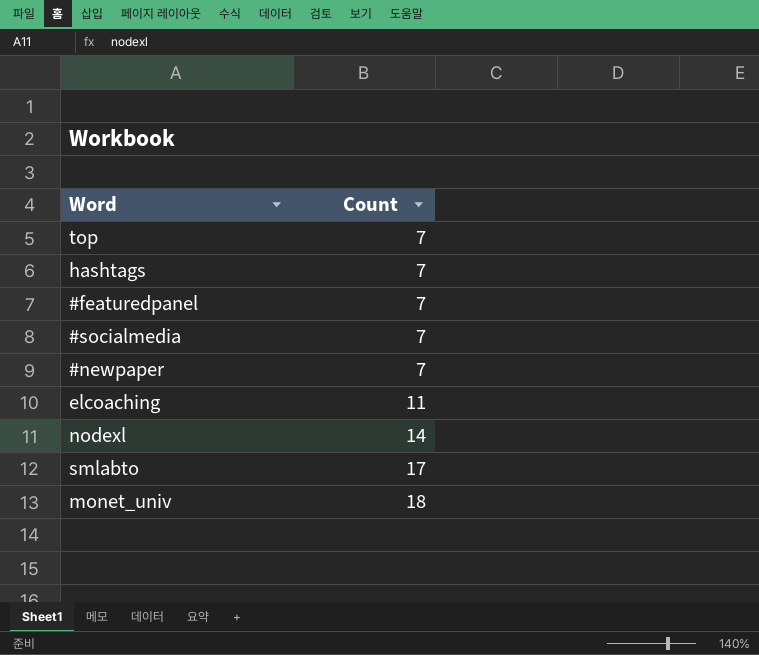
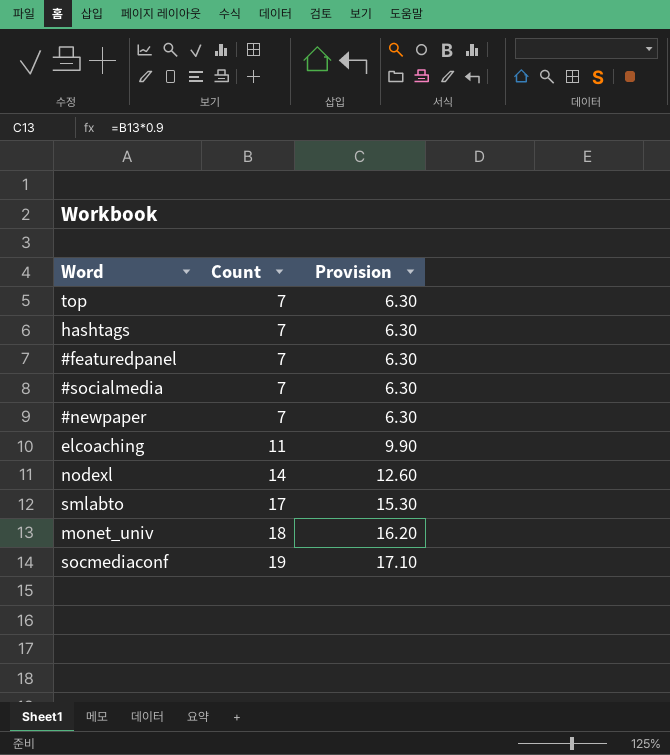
column Provision | formula: none -> [Count] * 0.9
row socmediaconf: none -> 19 | 17.10

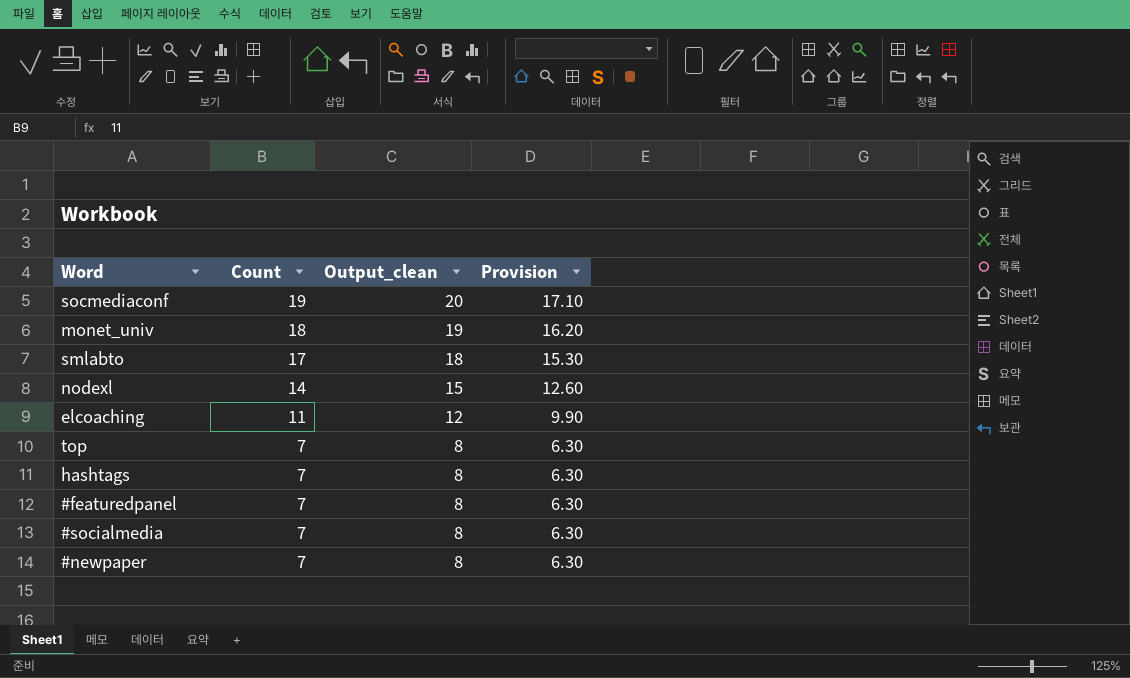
row order: Count ascending -> Count descending
column Output_clean | formula: none -> [Count] + 1

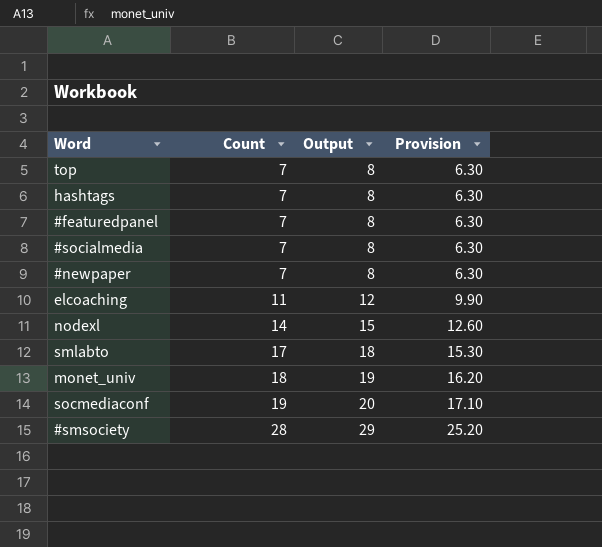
row order: Count descending -> Count ascending
column name: Output_clean -> Output
row #smsociety: none -> 28 | 29 | 25.20

